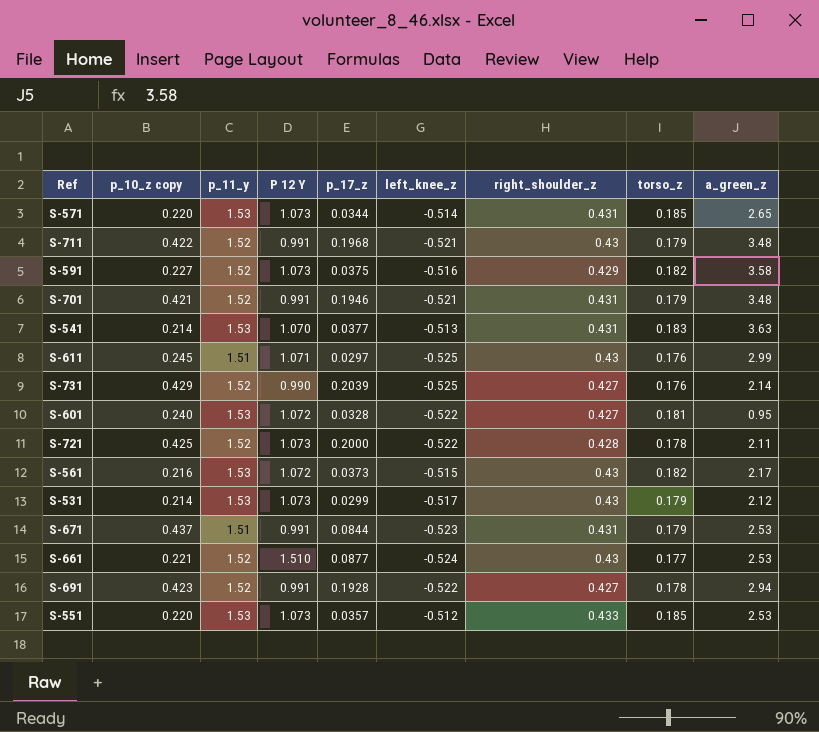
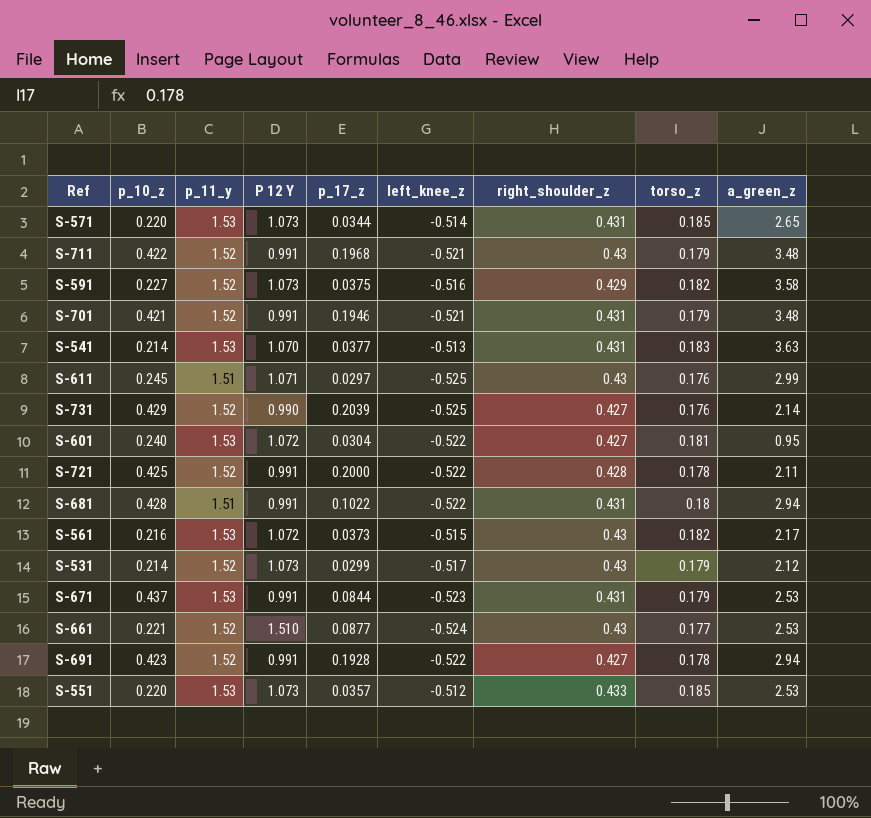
column name: p_10_z copy -> p_10_z
S-601 | p_17_z: 0.0328 -> 0.0304
S-721 | P 12 Y: 1.073 -> 0.991
row S-681: none -> 0.428 | 1.51 | 0.991 | 0.1022 | -0.522 | 0.431 | 0.18 | 2.94
S-531 | p_11_y: 1.53 -> 1.52
S-671 | p_11_y: 1.51 -> 1.53

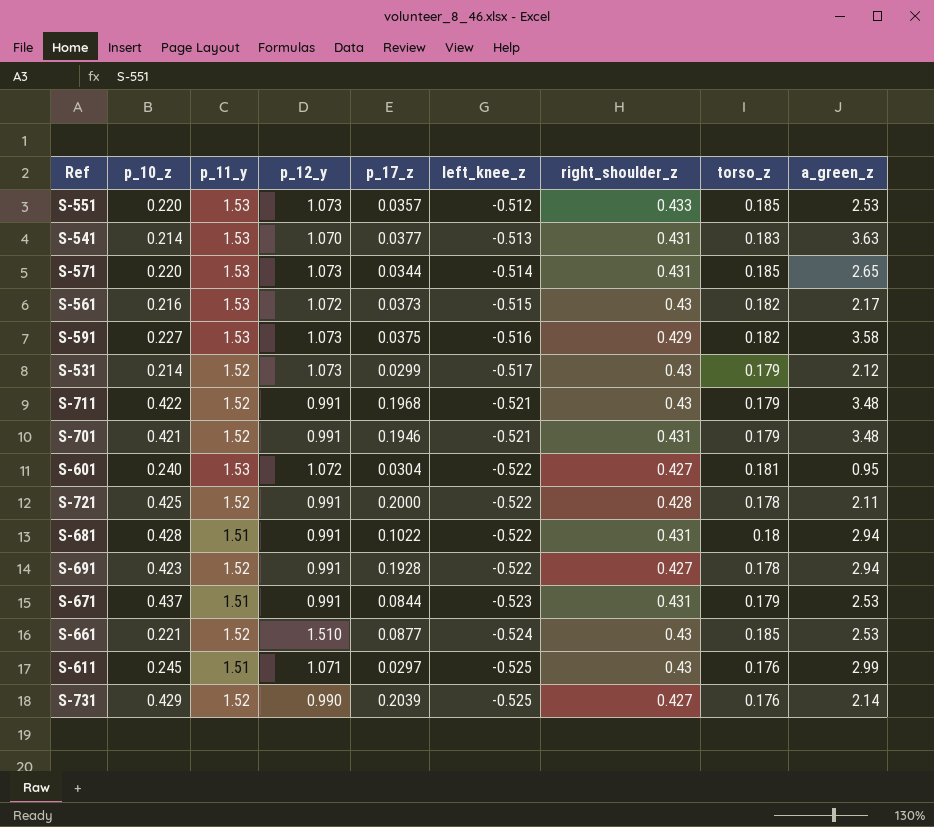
row order: none -> left_knee_z descending
column name: P 12 Y -> p_12_y
S-591 | p_11_y: 1.52 -> 1.53
S-671 | p_11_y: 1.53 -> 1.51
S-661 | torso_z: 0.177 -> 0.185

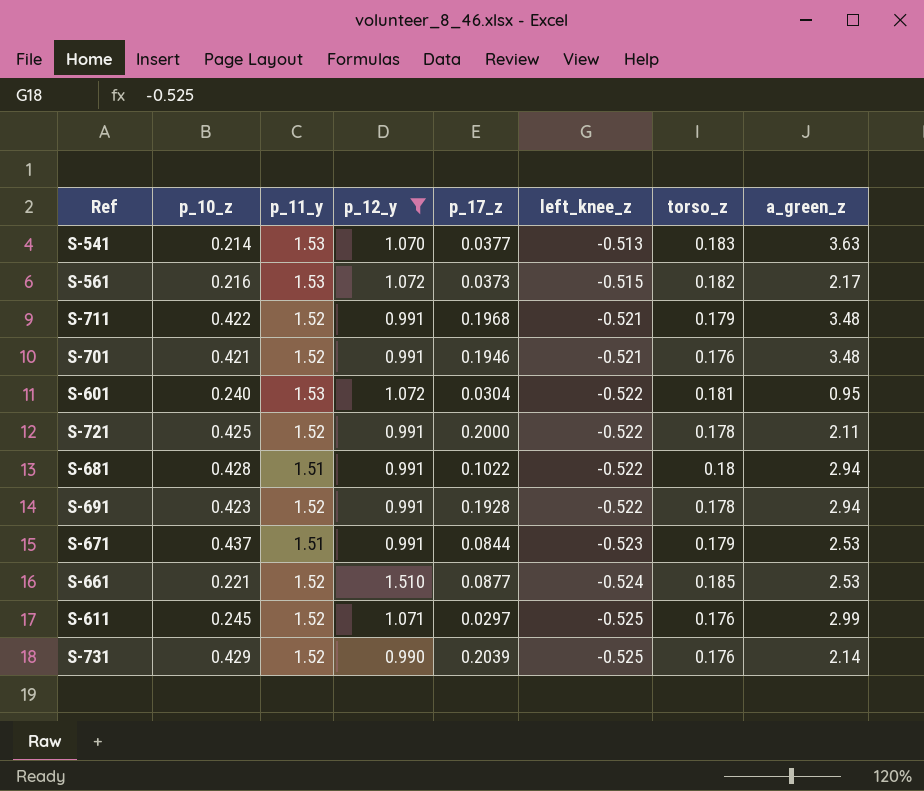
filter: none -> p_12_y != 1.073
column right_shoulder_z | position: 7 -> none
S-701 | torso_z: 0.179 -> 0.176
S-611 | p_11_y: 1.51 -> 1.52

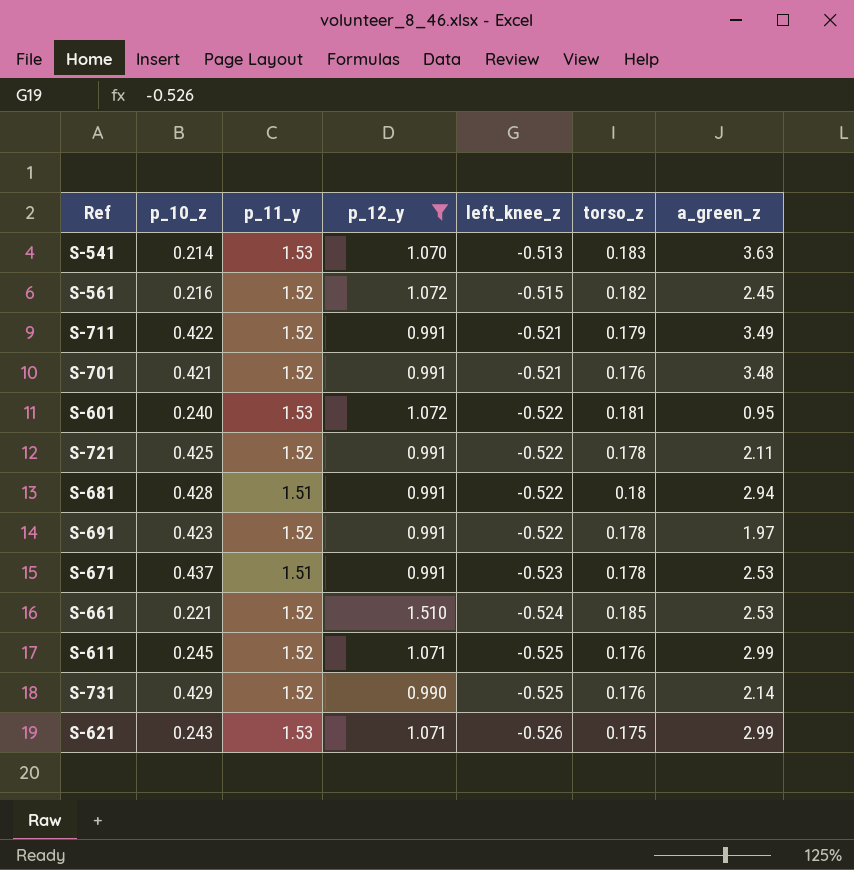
column p_17_z | position: 5 -> none
S-561 | p_11_y: 1.53 -> 1.52
S-561 | a_green_z: 2.17 -> 2.45
S-711 | a_green_z: 3.48 -> 3.49
S-691 | a_green_z: 2.94 -> 1.97
S-671 | torso_z: 0.179 -> 0.178
row S-621: none -> 0.243 | 1.53 | 1.071 | -0.526 | 0.175 | 2.99

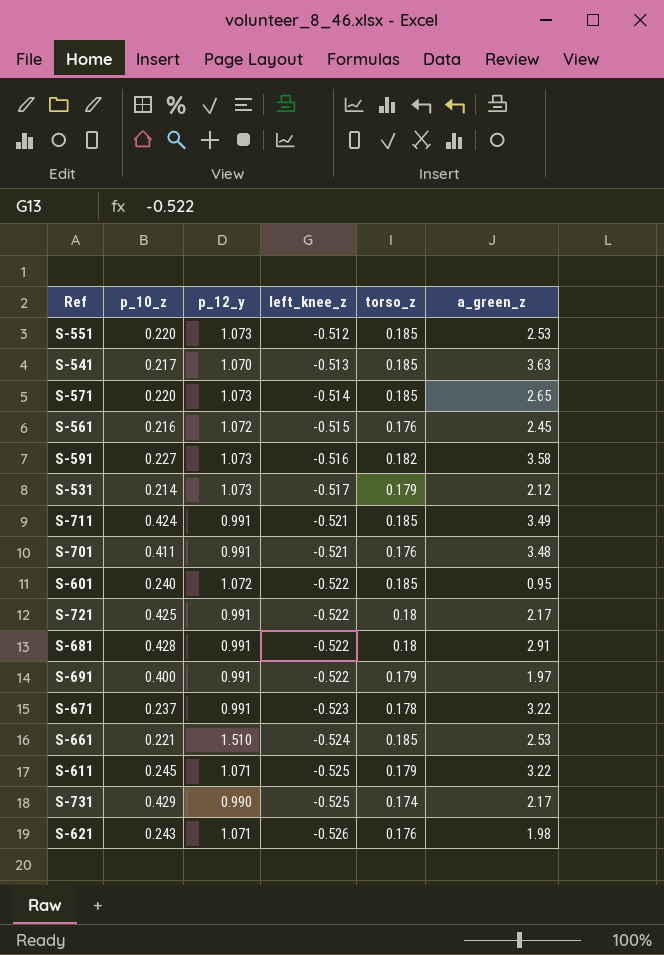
filter: p_12_y != 1.073 -> none
column p_11_y | position: 3 -> none
S-541 | p_10_z: 0.214 -> 0.217
S-541 | torso_z: 0.183 -> 0.185
S-561 | torso_z: 0.182 -> 0.176
S-711 | p_10_z: 0.422 -> 0.424
S-711 | torso_z: 0.179 -> 0.185
S-701 | p_10_z: 0.421 -> 0.411
S-601 | torso_z: 0.181 -> 0.185
S-721 | torso_z: 0.178 -> 0.18
S-721 | a_green_z: 2.11 -> 2.17
S-681 | a_green_z: 2.94 -> 2.91
S-691 | p_10_z: 0.423 -> 0.400
S-691 | torso_z: 0.178 -> 0.179
S-671 | p_10_z: 0.437 -> 0.237
S-671 | a_green_z: 2.53 -> 3.22
S-611 | torso_z: 0.176 -> 0.179
S-611 | a_green_z: 2.99 -> 3.22
S-731 | torso_z: 0.176 -> 0.174
S-731 | a_green_z: 2.14 -> 2.17
S-621 | torso_z: 0.175 -> 0.176
S-621 | a_green_z: 2.99 -> 1.98

